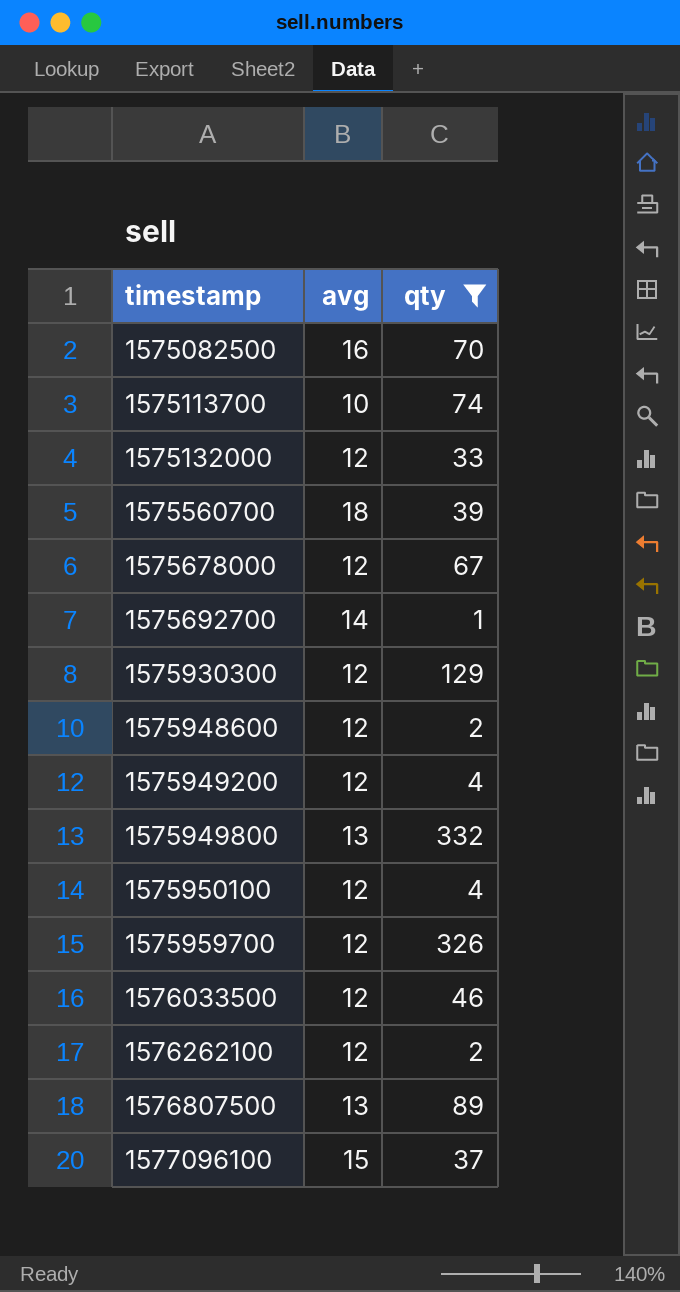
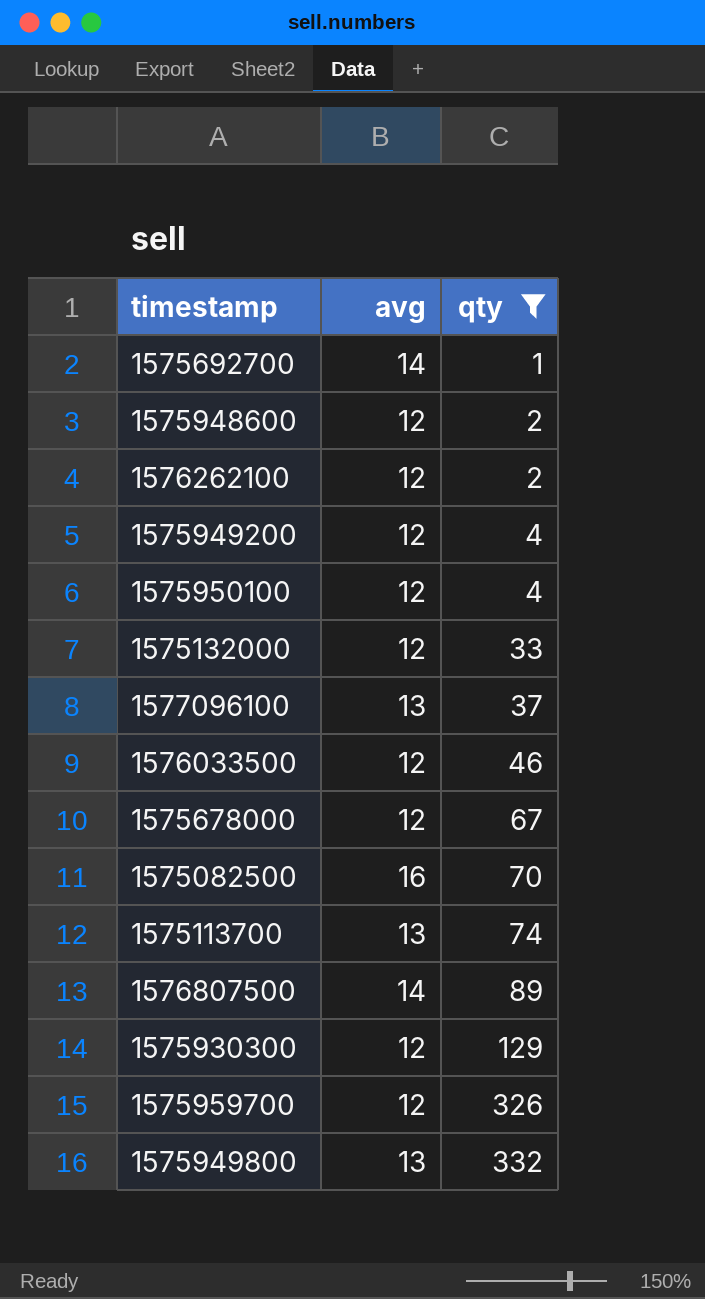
row order: timestamp ascending -> qty ascending
row 1575560700: 18 | 39 -> none
1577096100 | avg: 15 -> 13
1575113700 | avg: 10 -> 13
1576807500 | avg: 13 -> 14

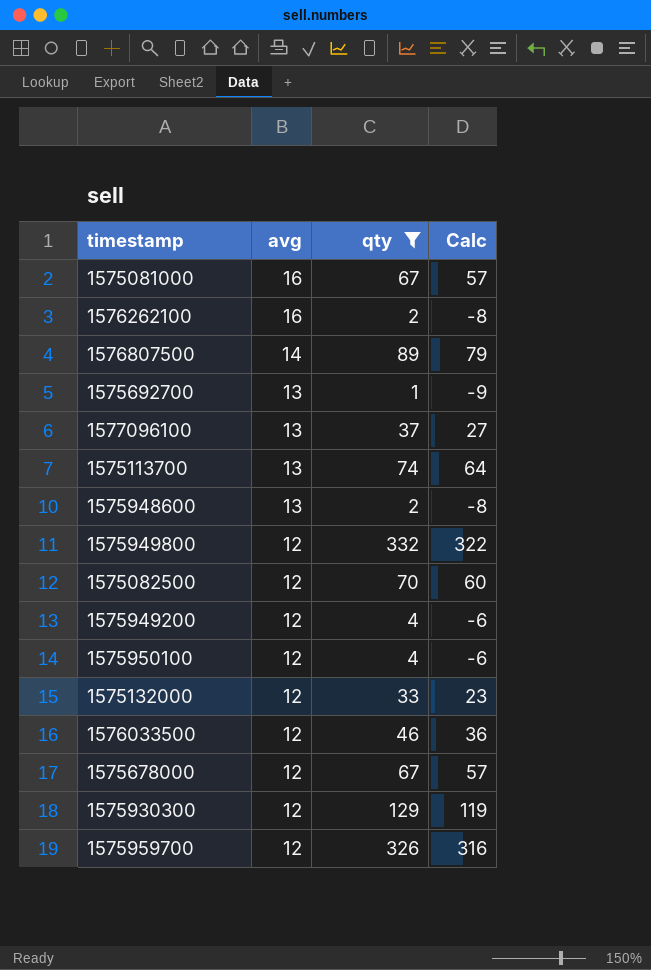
row order: qty ascending -> avg descending
column Calc | formula: none -> [qty] - 10
row 1575081000: none -> 16 | 67 | 57
1576262100 | avg: 12 -> 16
1575692700 | avg: 14 -> 13
1575948600 | avg: 12 -> 13
1575949800 | avg: 13 -> 12
1575082500 | avg: 16 -> 12

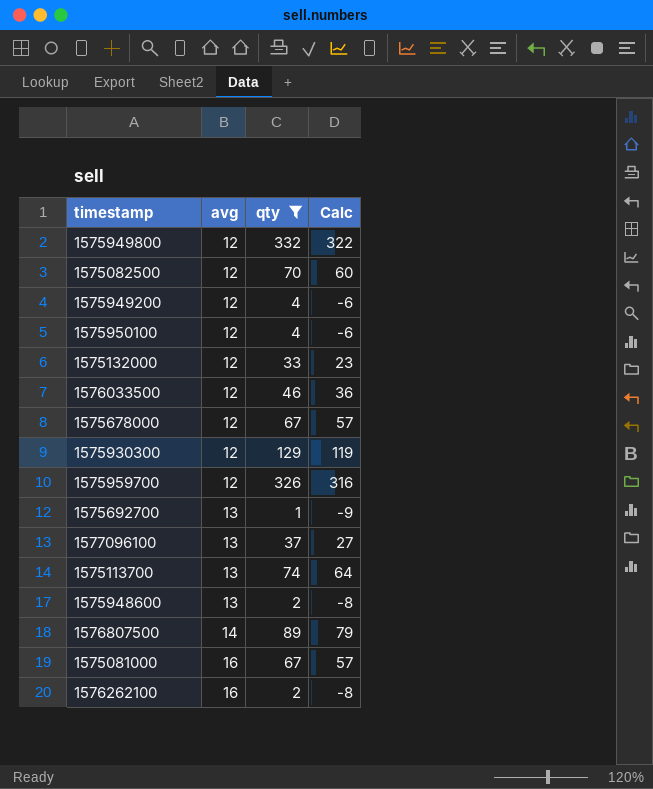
row order: avg descending -> avg ascending

